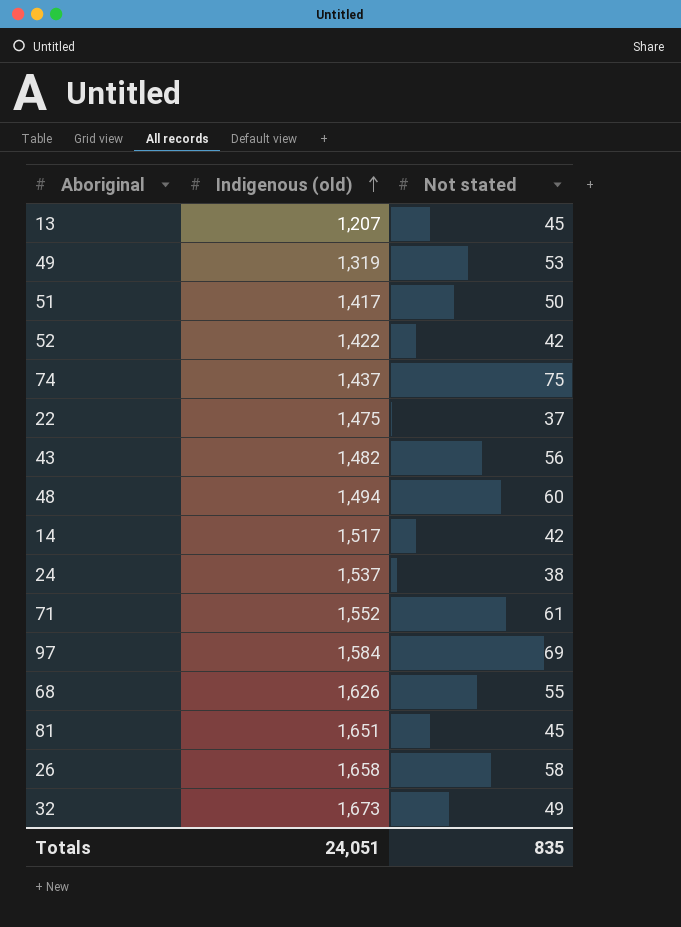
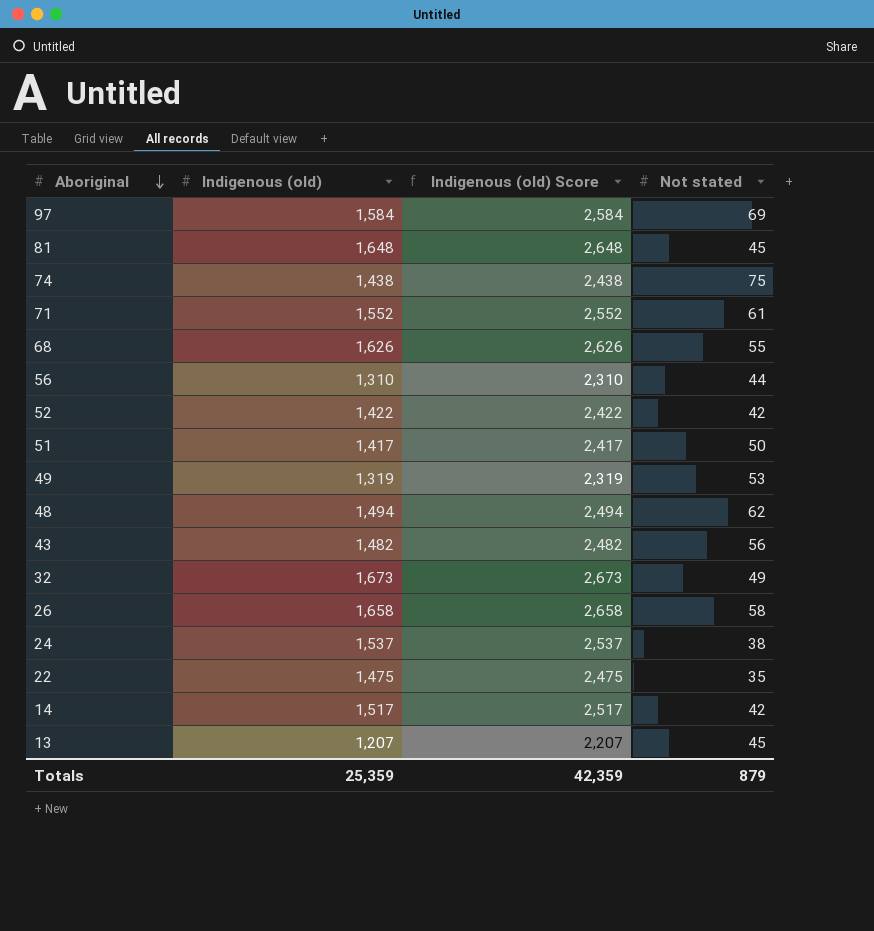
row order: Indigenous (old) ascending -> Aboriginal descending
column Indigenous (old) Score | formula: none -> [Indigenous (old)] + 1000
81 | Indigenous (old): 1,651 -> 1,648
74 | Indigenous (old): 1,437 -> 1,438
row 56: none -> 1,310 | 2,310 | 44
48 | Not stated: 60 -> 62
22 | Not stated: 37 -> 35
Totals | Indigenous (old): 24,051 -> 25,359
Totals | Not stated: 835 -> 879

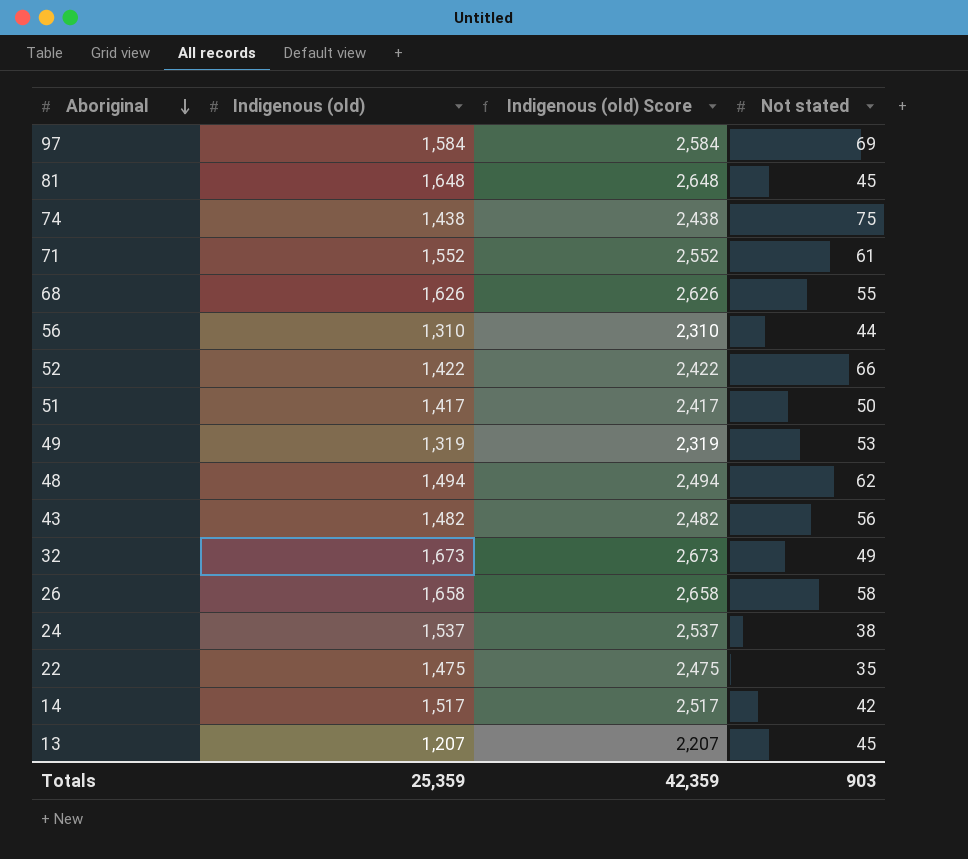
52 | Not stated: 42 -> 66
Totals | Not stated: 879 -> 903

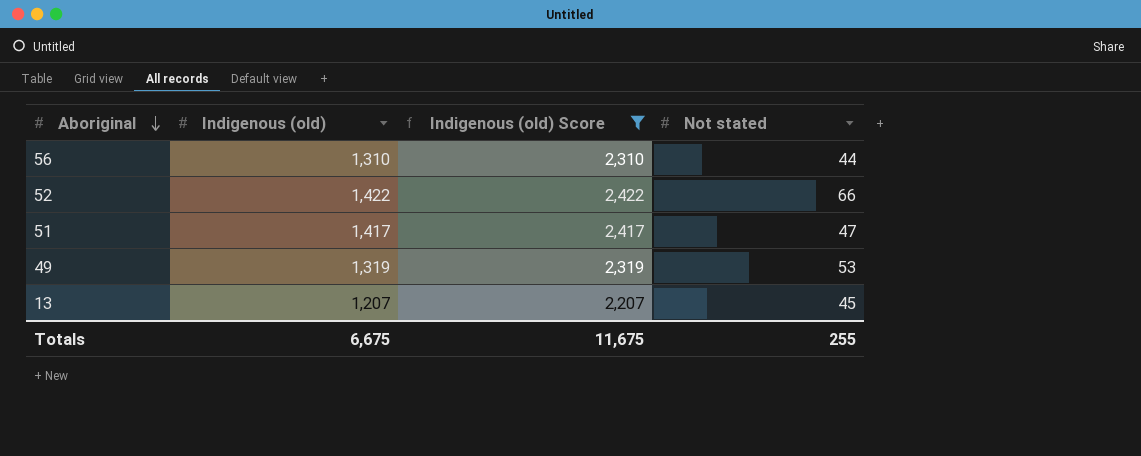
filter: none -> Indigenous (old) Score <= 2,422
51 | Not stated: 50 -> 47
Totals | Indigenous (old): 25,359 -> 6,675
Totals | Indigenous (old) Score: 42,359 -> 11,675
Totals | Not stated: 903 -> 255

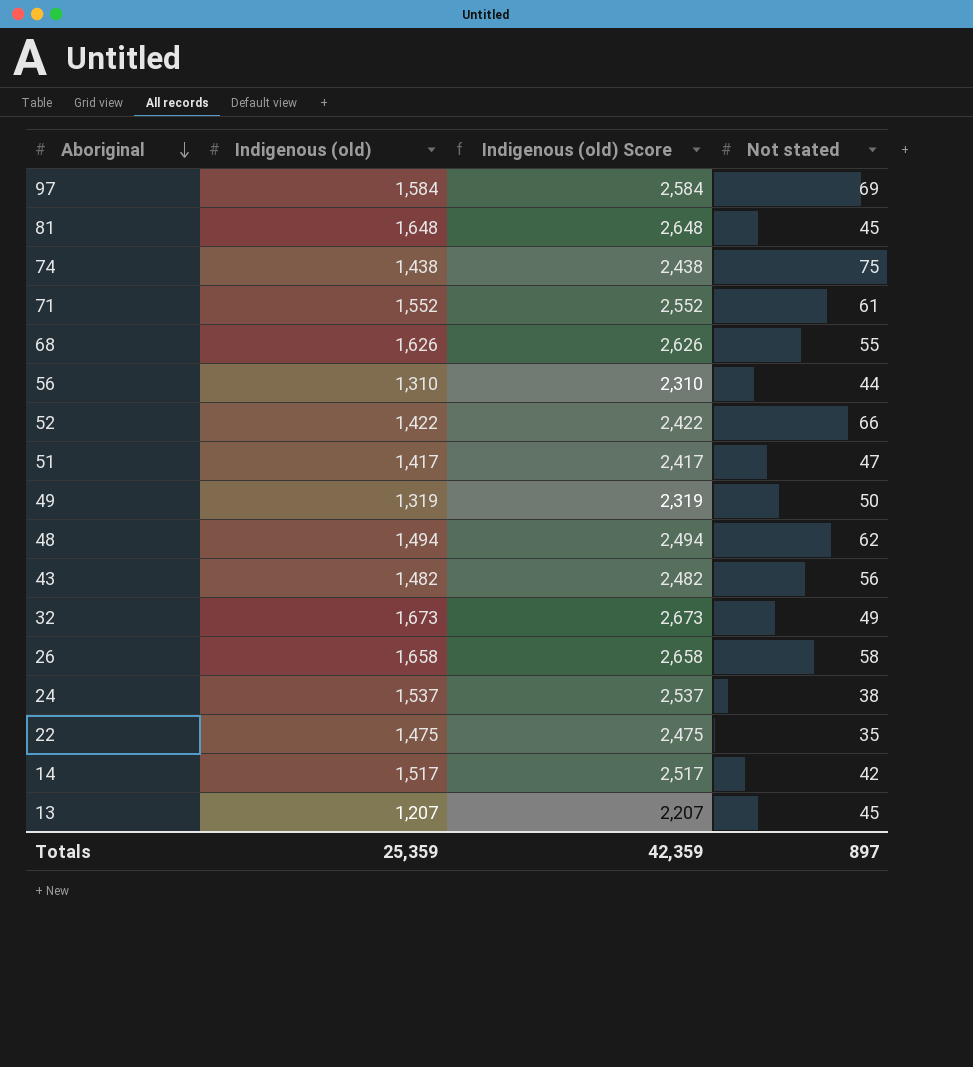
filter: Indigenous (old) Score <= 2,422 -> none
49 | Not stated: 53 -> 50
Totals | Indigenous (old): 6,675 -> 25,359
Totals | Indigenous (old) Score: 11,675 -> 42,359
Totals | Not stated: 255 -> 897

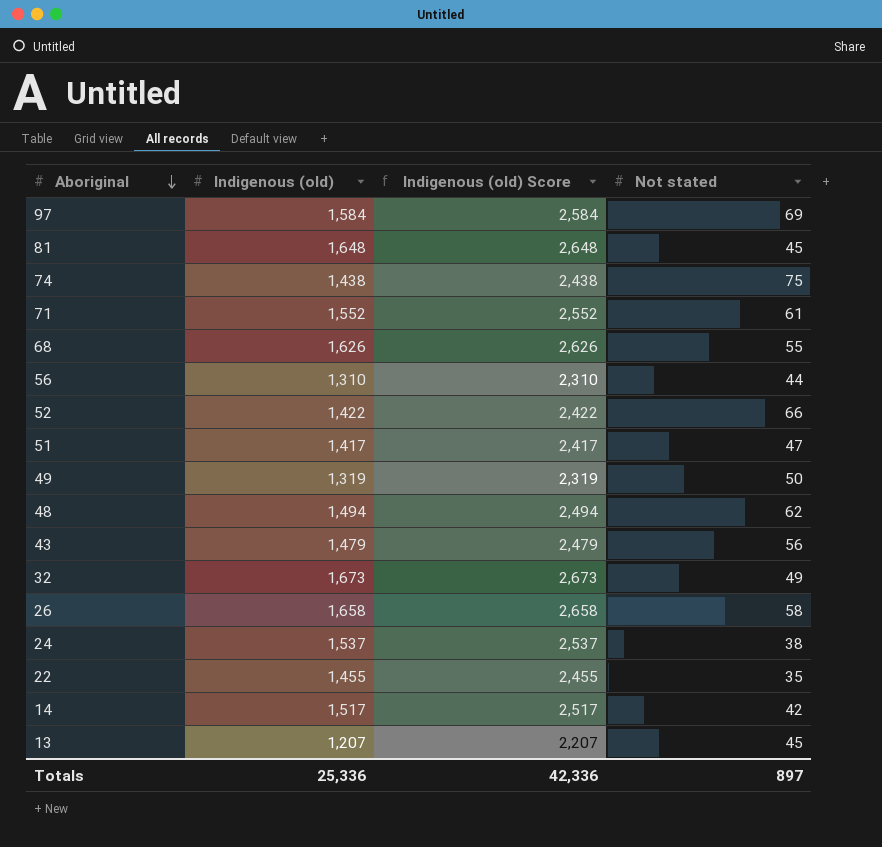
43 | Indigenous (old): 1,482 -> 1,479
43 | Indigenous (old) Score: 2,482 -> 2,479
22 | Indigenous (old): 1,475 -> 1,455
22 | Indigenous (old) Score: 2,475 -> 2,455
Totals | Indigenous (old): 25,359 -> 25,336
Totals | Indigenous (old) Score: 42,359 -> 42,336

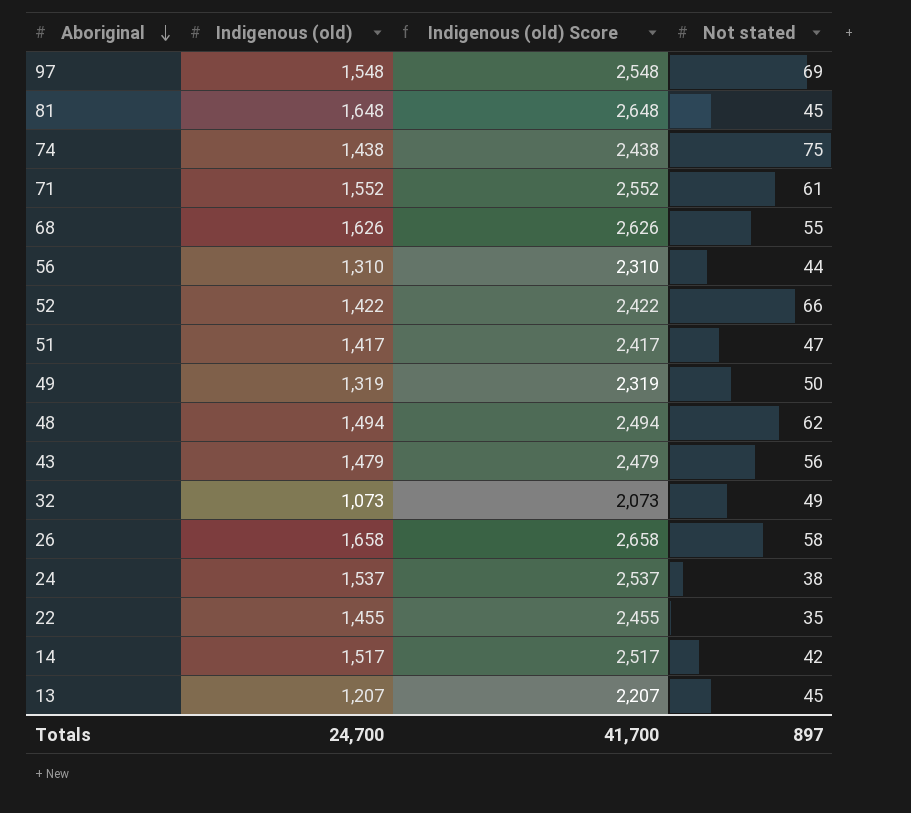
97 | Indigenous (old): 1,584 -> 1,548
97 | Indigenous (old) Score: 2,584 -> 2,548
32 | Indigenous (old): 1,673 -> 1,073
32 | Indigenous (old) Score: 2,673 -> 2,073
Totals | Indigenous (old): 25,336 -> 24,700
Totals | Indigenous (old) Score: 42,336 -> 41,700

